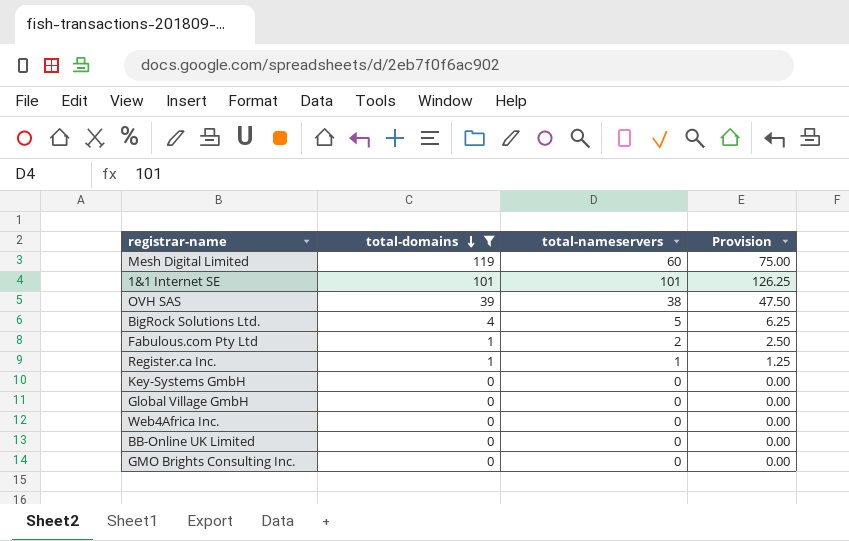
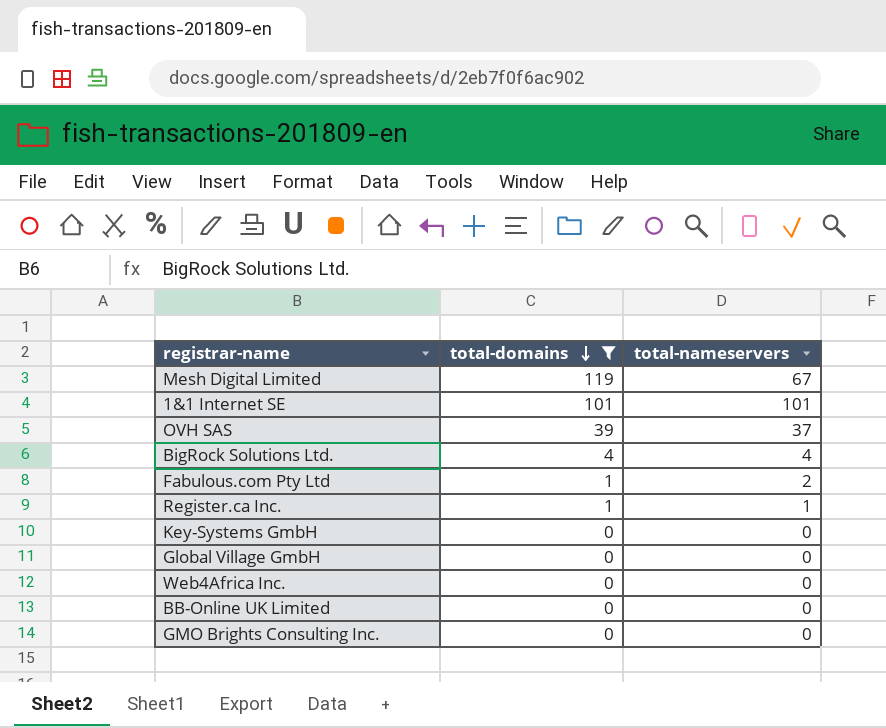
column Provision | formula: [total-nameservers] * 1.25 -> none
Mesh Digital Limited | total-nameservers: 60 -> 67
OVH SAS | total-nameservers: 38 -> 37
BigRock Solutions Ltd. | total-nameservers: 5 -> 4

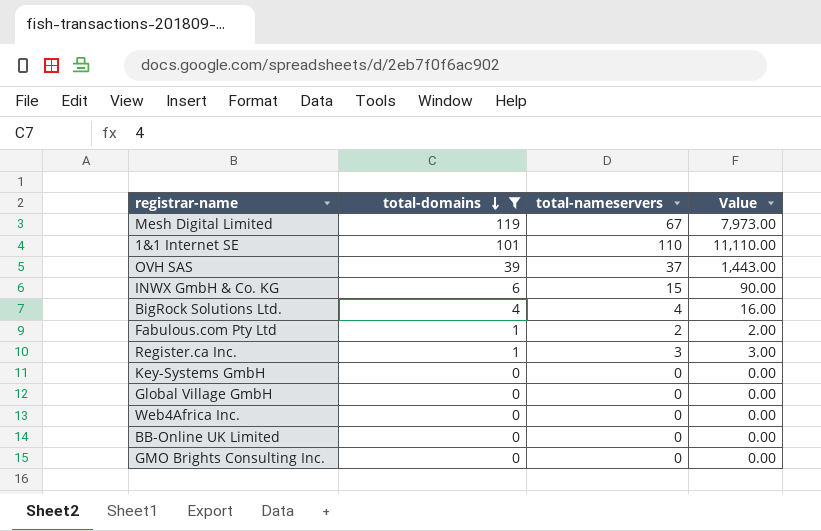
column Value | formula: none -> [total-domains] * [total-nameservers]
1&1 Internet SE | total-nameservers: 101 -> 110
row INWX GmbH & Co. KG: none -> 6 | 15 | 90.00
Register.ca Inc. | total-nameservers: 1 -> 3

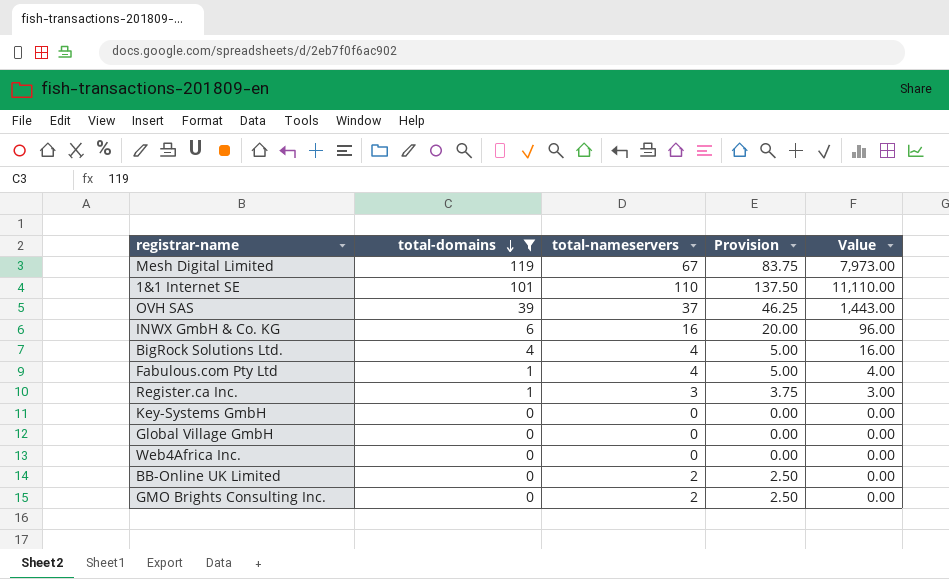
column Provision | formula: none -> [total-nameservers] * 1.25
INWX GmbH & Co. KG | total-nameservers: 15 -> 16
INWX GmbH & Co. KG | Value: 90.00 -> 96.00
Fabulous.com Pty Ltd | total-nameservers: 2 -> 4
Fabulous.com Pty Ltd | Value: 2.00 -> 4.00
BB-Online UK Limited | total-nameservers: 0 -> 2
GMO Brights Consulting Inc. | total-nameservers: 0 -> 2

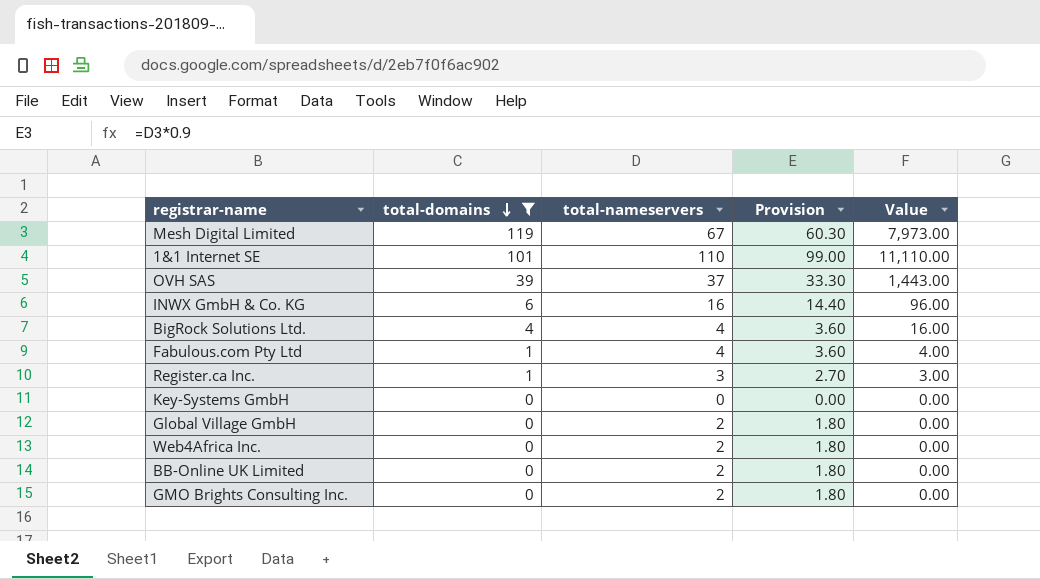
column Provision | formula: [total-nameservers] * 1.25 -> [total-nameservers] * 0.9
Global Village GmbH | total-nameservers: 0 -> 2
Web4Africa Inc. | total-nameservers: 0 -> 2

